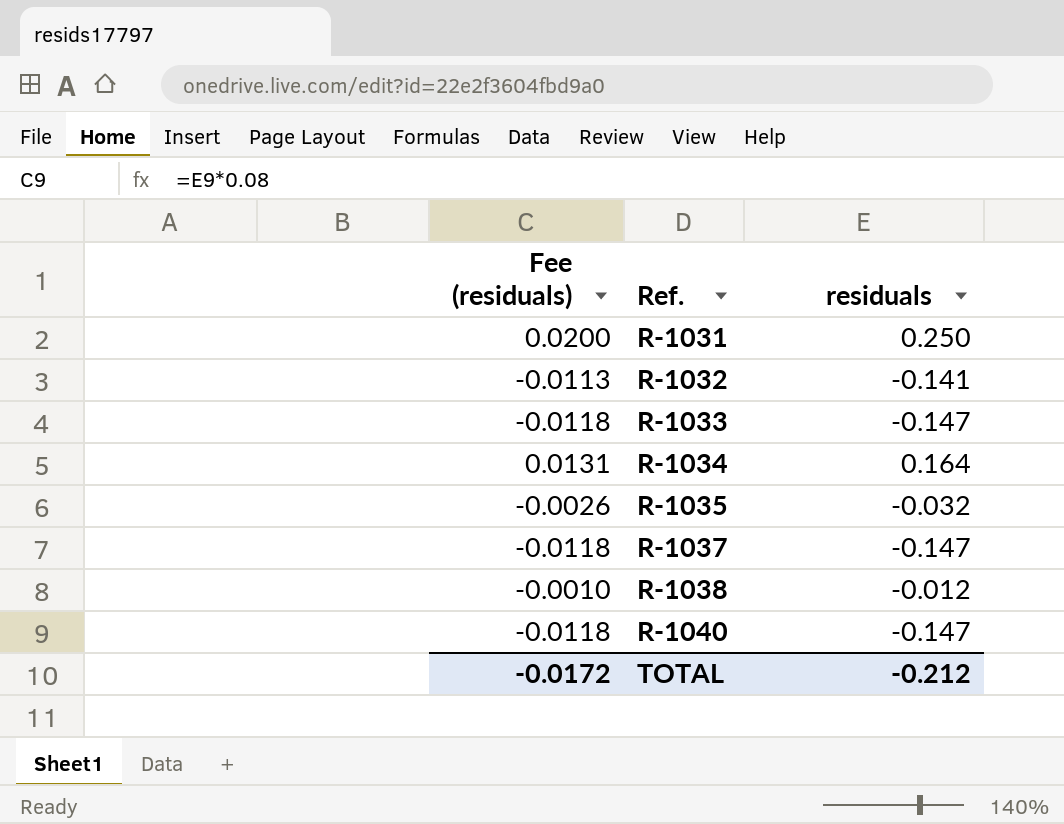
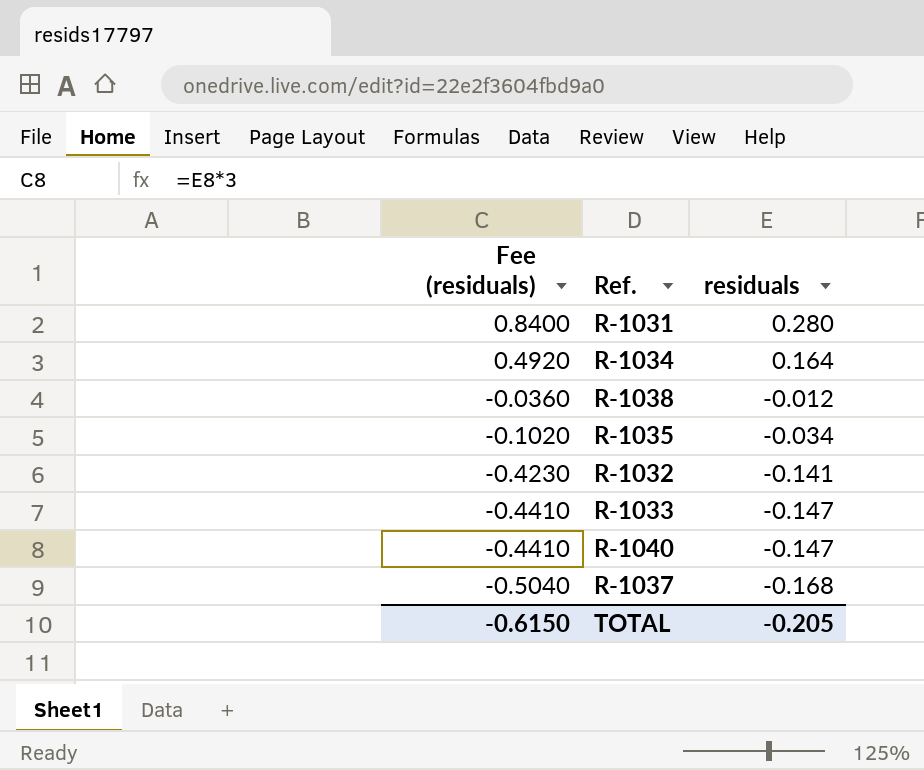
row order: Ref. ascending -> Fee (residuals) descending
column Fee (residuals) | formula: [residuals] * 0.08 -> [residuals] * 3
R-1031 | residuals: 0.250 -> 0.280
R-1035 | residuals: -0.032 -> -0.034
R-1037 | residuals: -0.147 -> -0.168
TOTAL | Fee (residuals): -0.0172 -> -0.6150
TOTAL | residuals: -0.212 -> -0.205

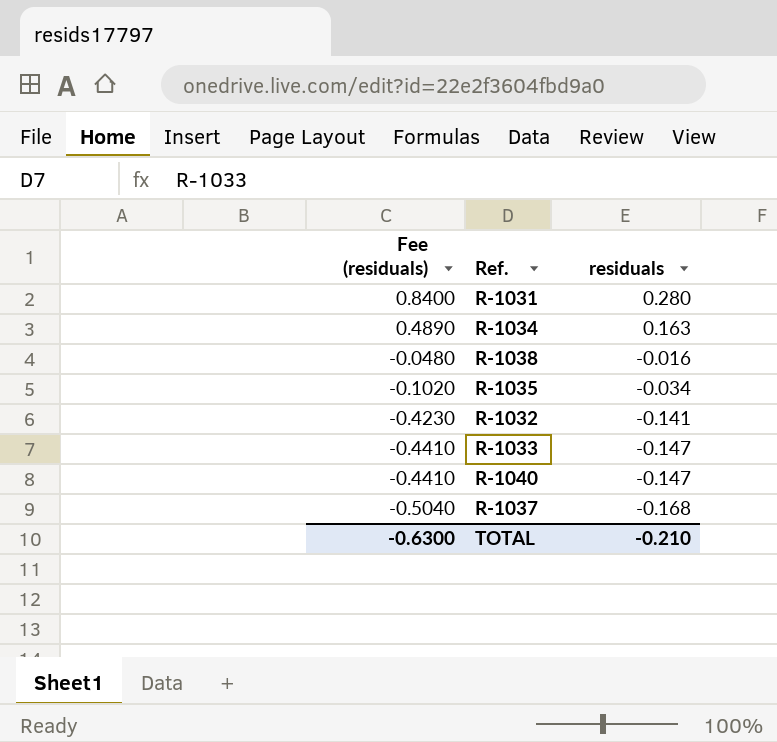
R-1034 | Fee (residuals): 0.4920 -> 0.4890
R-1034 | residuals: 0.164 -> 0.163
R-1038 | Fee (residuals): -0.0360 -> -0.0480
R-1038 | residuals: -0.012 -> -0.016
TOTAL | Fee (residuals): -0.6150 -> -0.6300
TOTAL | residuals: -0.205 -> -0.210

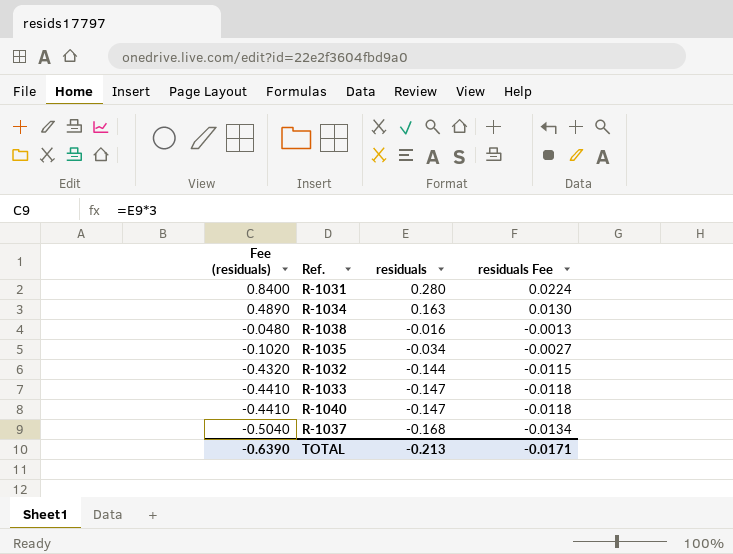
column residuals Fee | formula: none -> [residuals] * 0.08
R-1032 | Fee (residuals): -0.4230 -> -0.4320
R-1032 | residuals: -0.141 -> -0.144
TOTAL | Fee (residuals): -0.6300 -> -0.6390
TOTAL | residuals: -0.210 -> -0.213

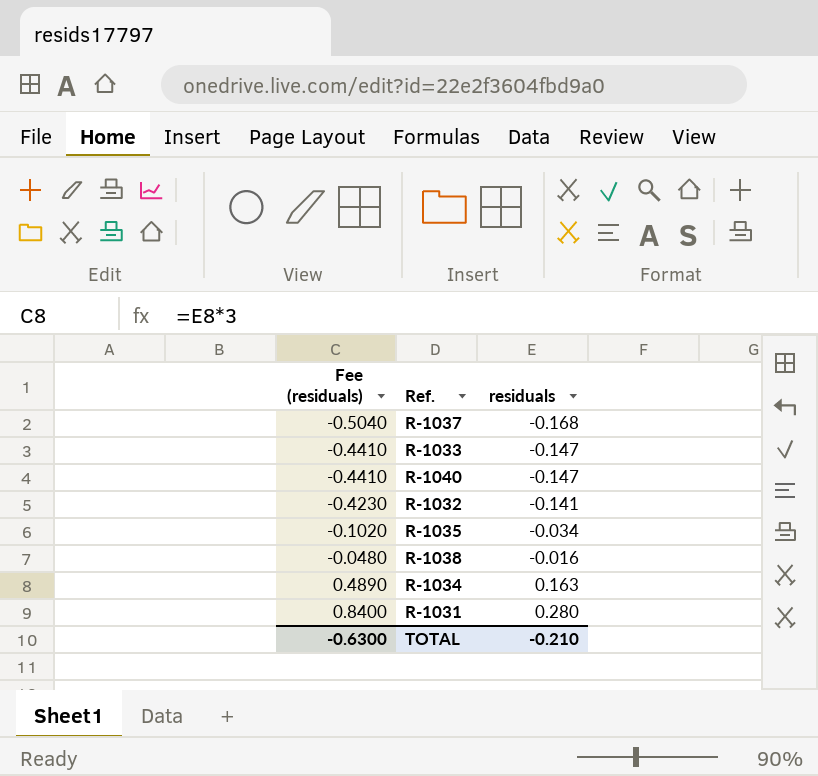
row order: Fee (residuals) descending -> Fee (residuals) ascending
column residuals Fee | formula: [residuals] * 0.08 -> none
R-1032 | Fee (residuals): -0.4320 -> -0.4230
R-1032 | residuals: -0.144 -> -0.141
TOTAL | Fee (residuals): -0.6390 -> -0.6300
TOTAL | residuals: -0.213 -> -0.210

